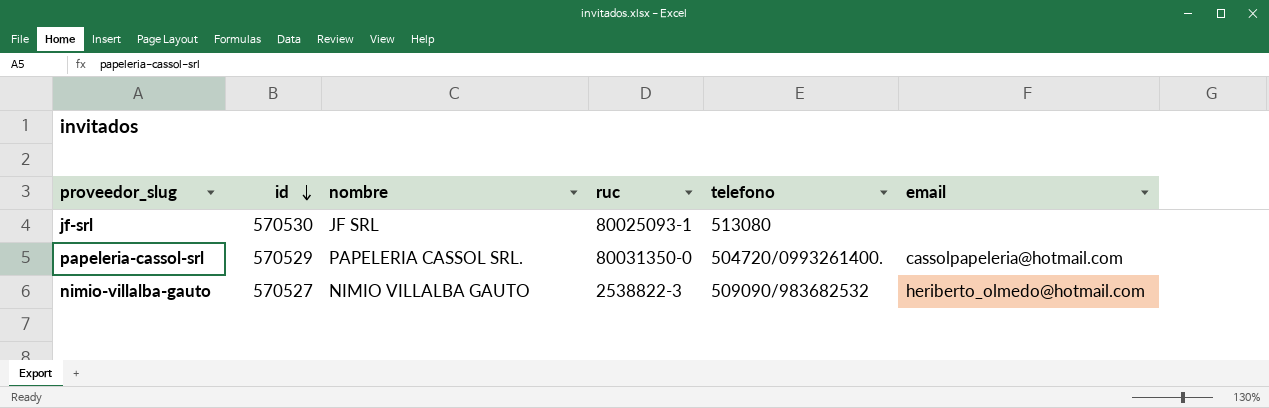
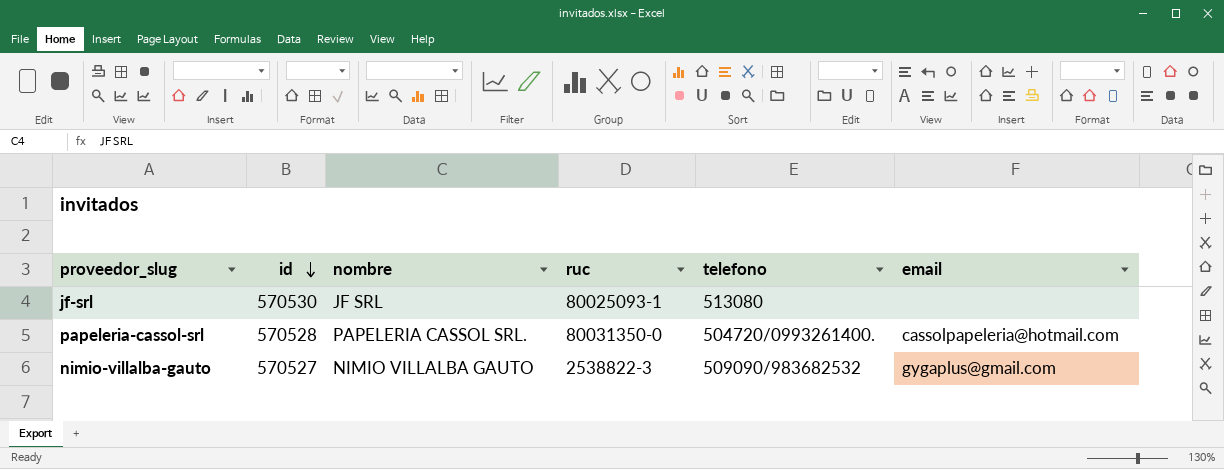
papeleria-cassol-srl | id: 570529 -> 570528
nimio-villalba-gauto | email: heriberto_olmedo@hotmail.com -> gygaplus@gmail.com

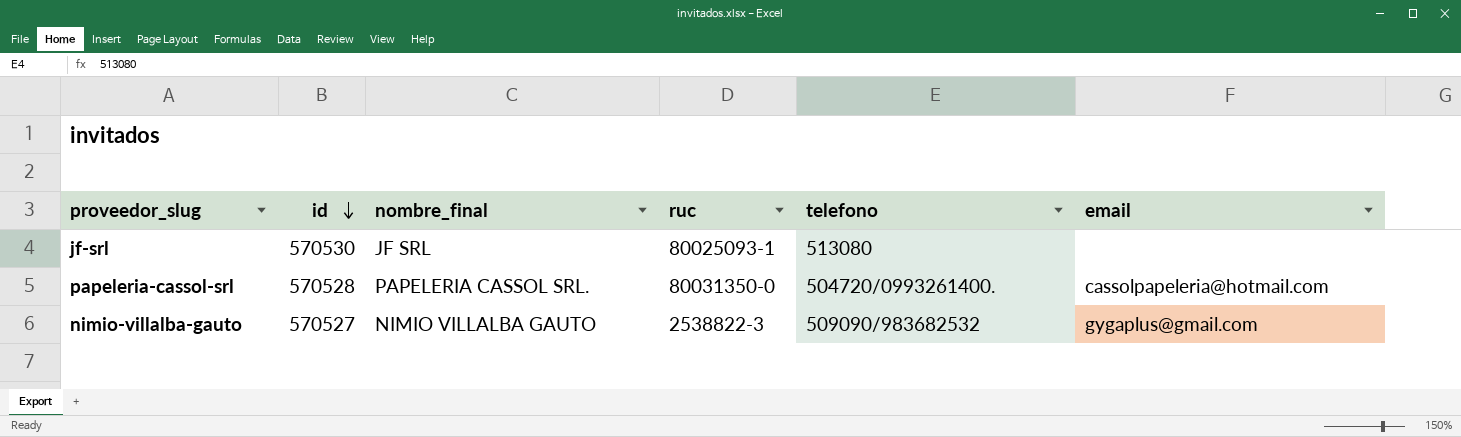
column name: nombre -> nombre_final

